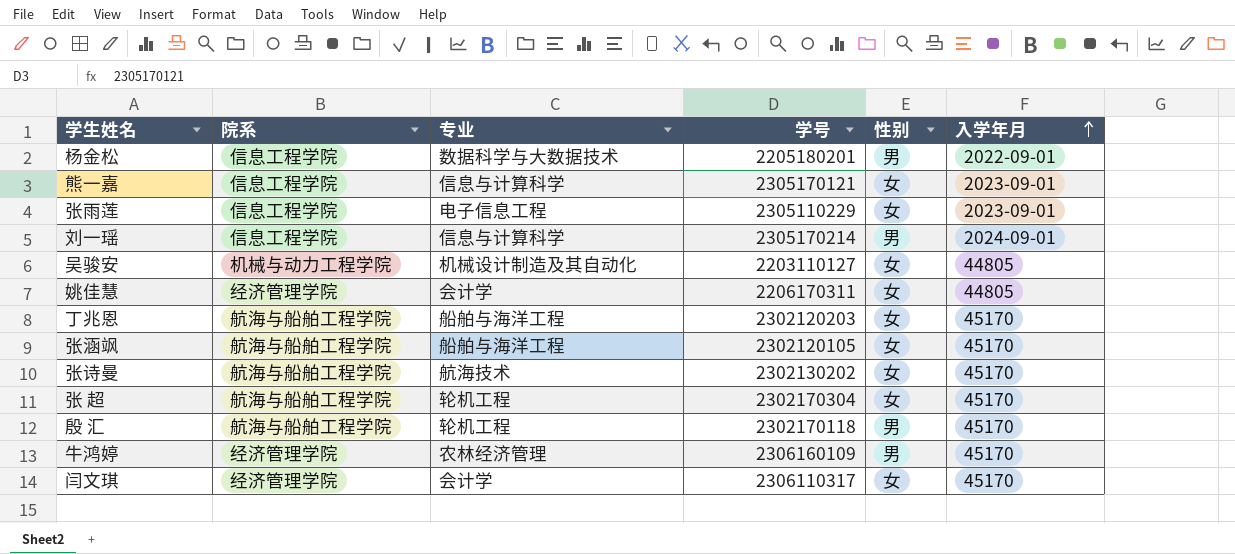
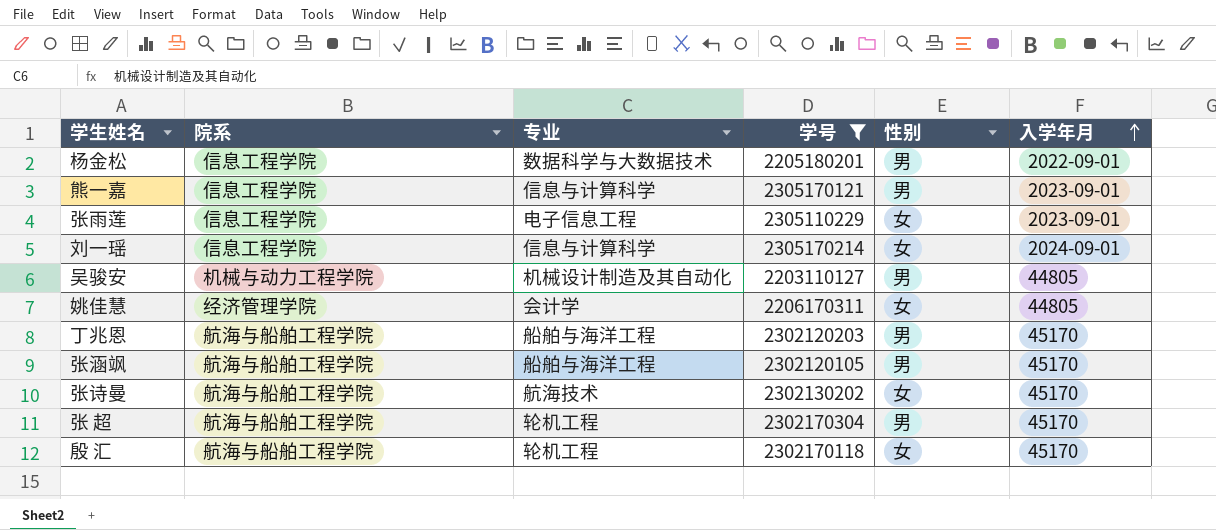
filter: none -> 学号 <= 2305170214
熊一嘉 | 性别: 女 -> 男
刘一瑶 | 性别: 男 -> 女
吴骏安 | 性别: 女 -> 男
丁兆恩 | 性别: 女 -> 男
张涵飒 | 性别: 女 -> 男
张 超 | 性别: 女 -> 男
殷 汇 | 性别: 男 -> 女

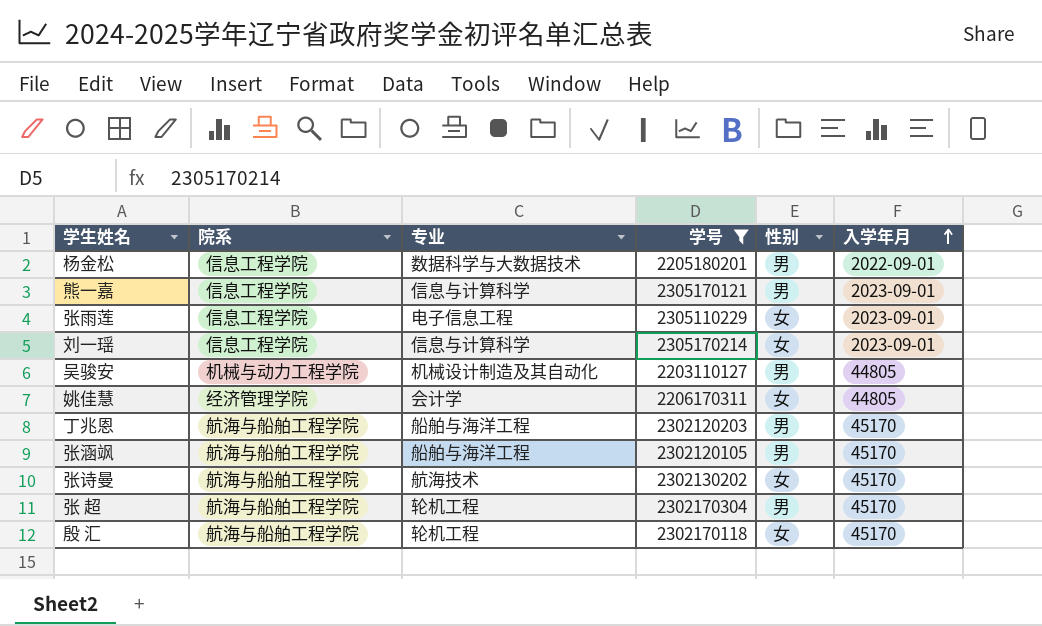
刘一瑶 | 入学年月: 2024-09-01 -> 2023-09-01

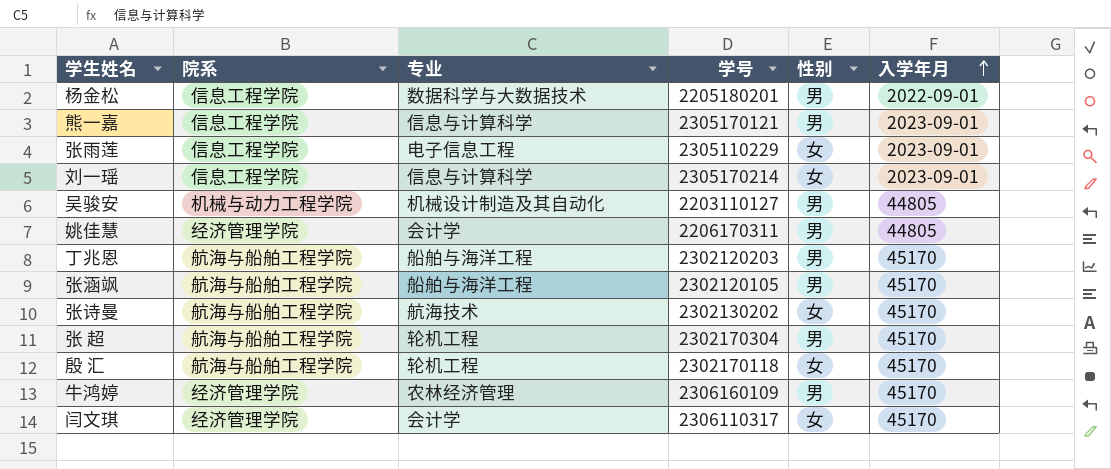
filter: 学号 <= 2305170214 -> none
姚佳慧 | 性别: 女 -> 男

